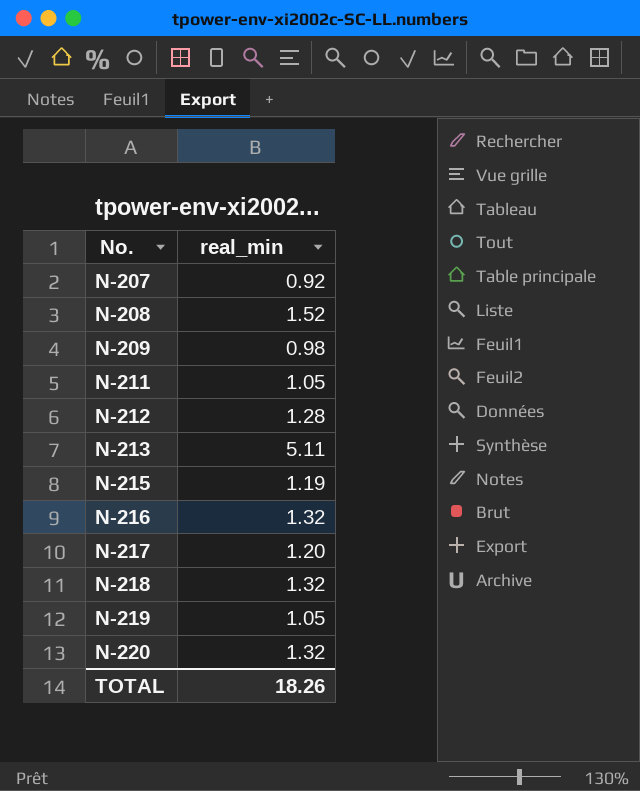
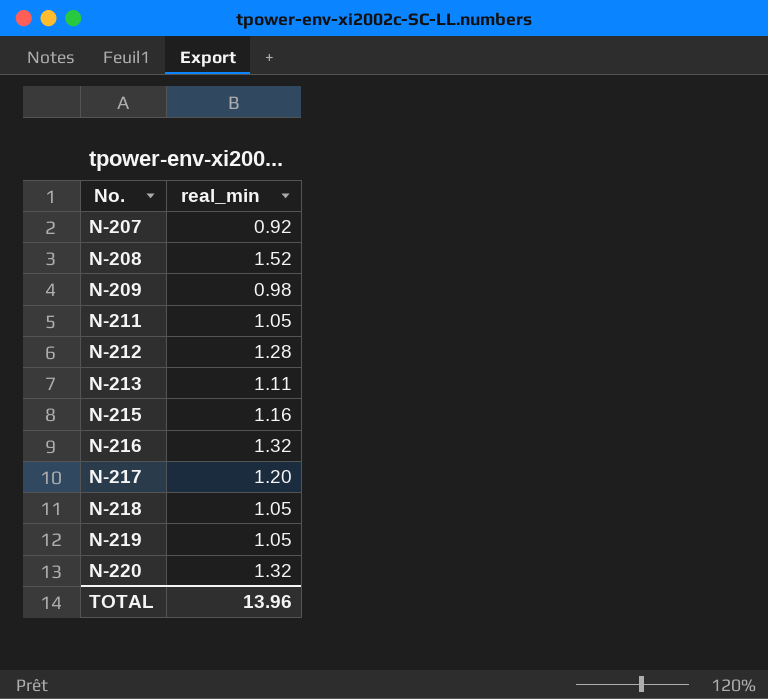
N-213 | real_min: 5.11 -> 1.11
N-215 | real_min: 1.19 -> 1.16
N-218 | real_min: 1.32 -> 1.05
TOTAL | real_min: 18.26 -> 13.96

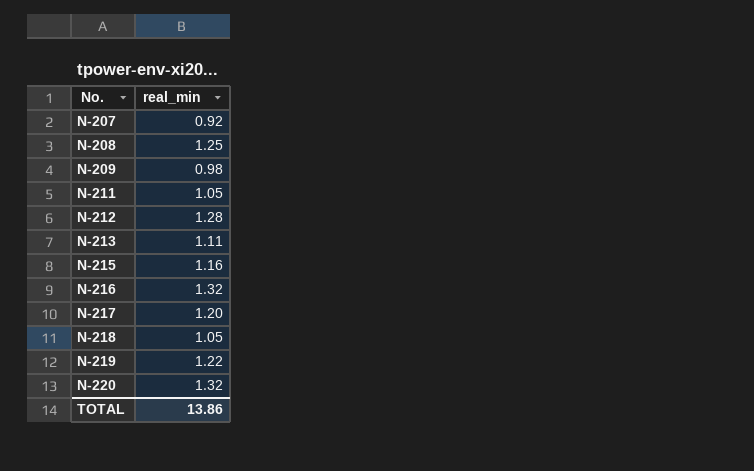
N-208 | real_min: 1.52 -> 1.25
N-219 | real_min: 1.05 -> 1.22
TOTAL | real_min: 13.96 -> 13.86

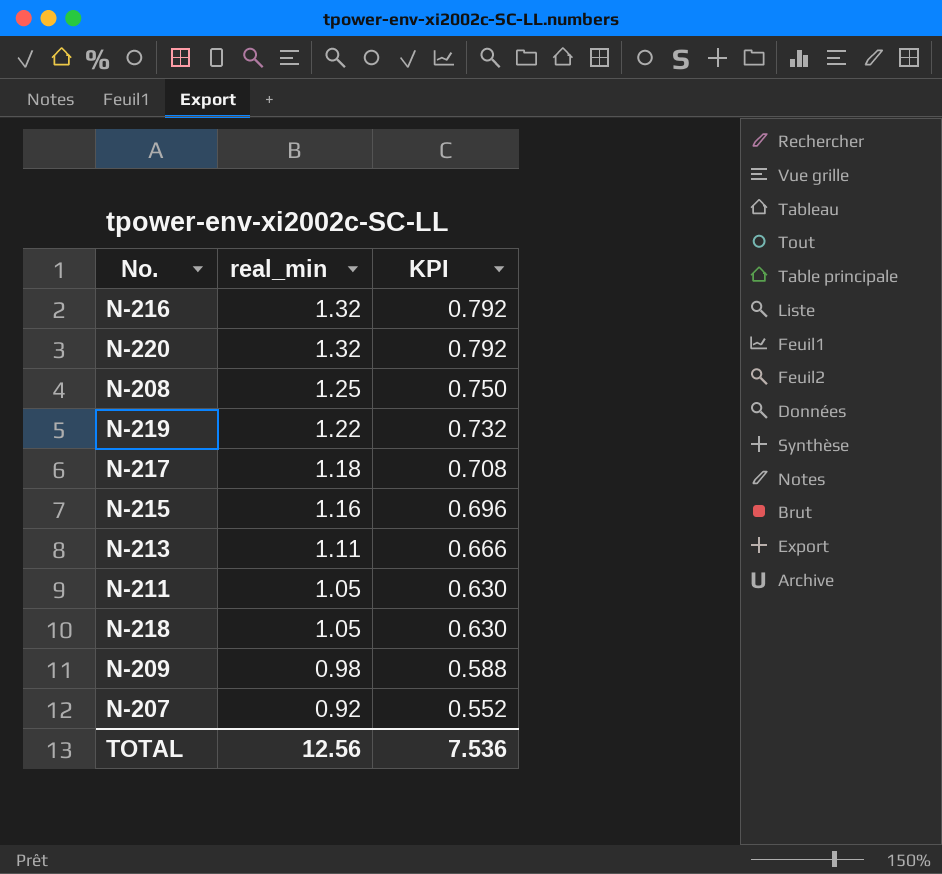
row order: No. ascending -> real_min descending
column KPI | formula: none -> [real_min] * 0.6
row N-212: 1.28 -> none
N-217 | real_min: 1.20 -> 1.18
TOTAL | real_min: 13.86 -> 12.56

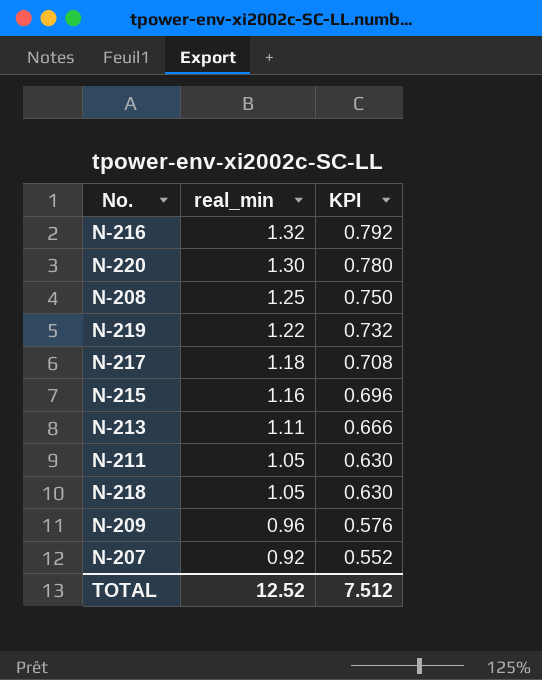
N-220 | real_min: 1.32 -> 1.30
N-220 | KPI: 0.792 -> 0.780
N-209 | real_min: 0.98 -> 0.96
N-209 | KPI: 0.588 -> 0.576
TOTAL | real_min: 12.56 -> 12.52
TOTAL | KPI: 7.536 -> 7.512

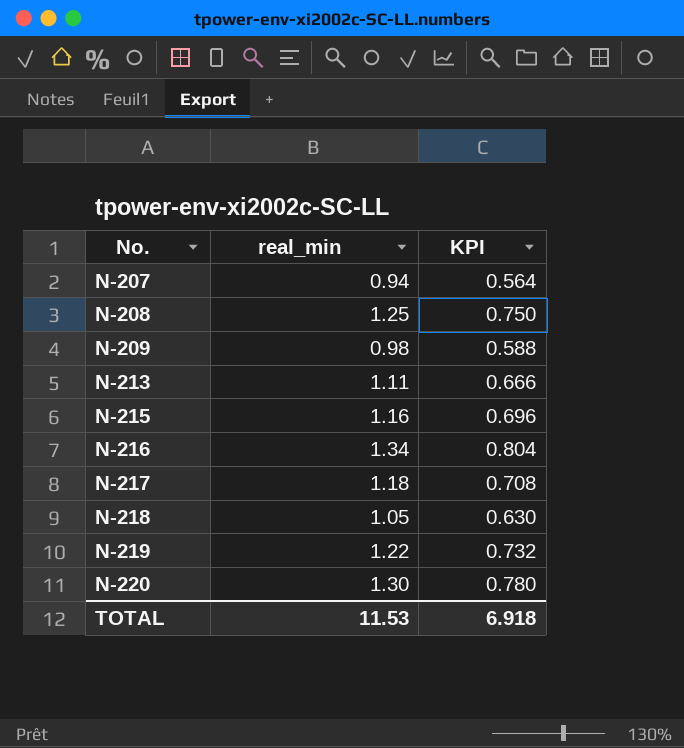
row order: real_min descending -> No. ascending
row N-211: 1.05 | 0.630 -> none
N-207 | real_min: 0.92 -> 0.94
N-207 | KPI: 0.552 -> 0.564
N-209 | real_min: 0.96 -> 0.98
N-209 | KPI: 0.576 -> 0.588
N-216 | real_min: 1.32 -> 1.34
N-216 | KPI: 0.792 -> 0.804
TOTAL | real_min: 12.52 -> 11.53
TOTAL | KPI: 7.512 -> 6.918

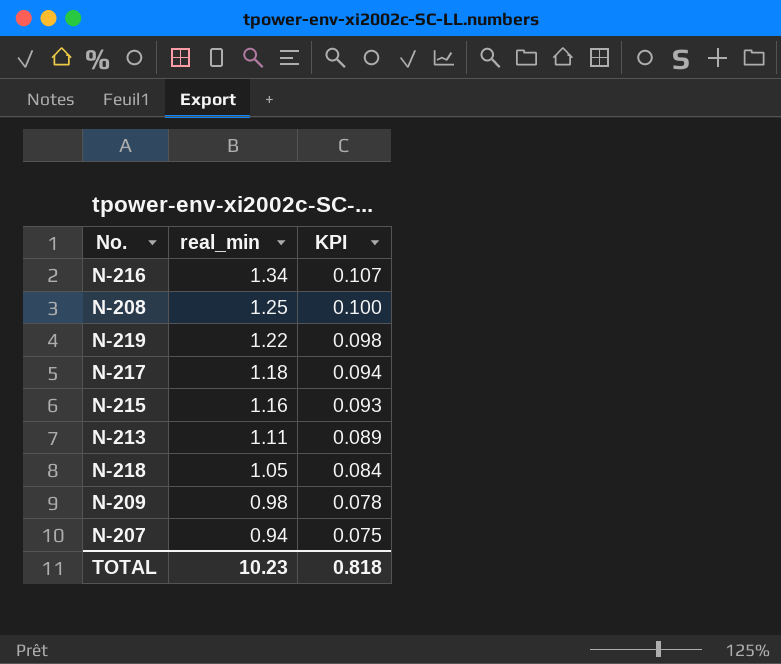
row order: No. ascending -> real_min descending
column KPI | formula: [real_min] * 0.6 -> [real_min] * 0.08
row N-220: 1.30 | 0.780 -> none
TOTAL | real_min: 11.53 -> 10.23
TOTAL | KPI: 6.918 -> 0.818

